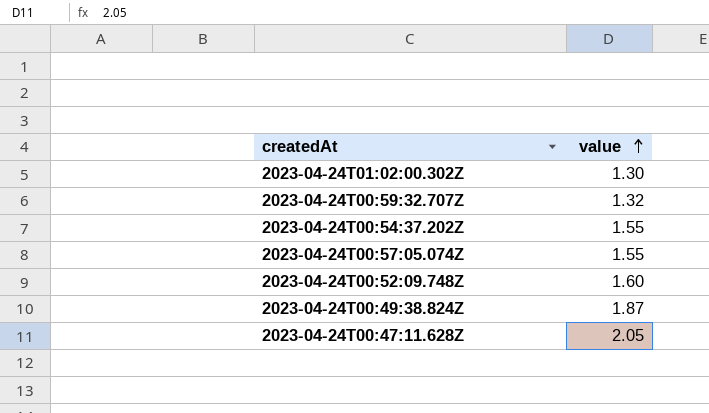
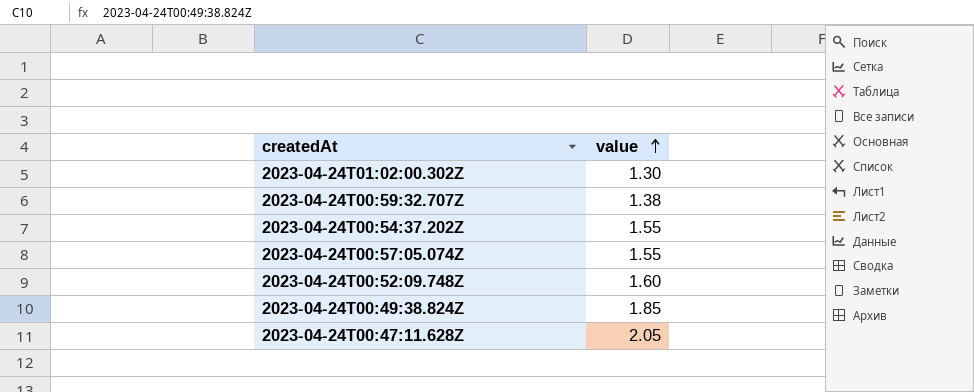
2023-04-24T00:59:32.707Z | value: 1.32 -> 1.38
2023-04-24T00:49:38.824Z | value: 1.87 -> 1.85

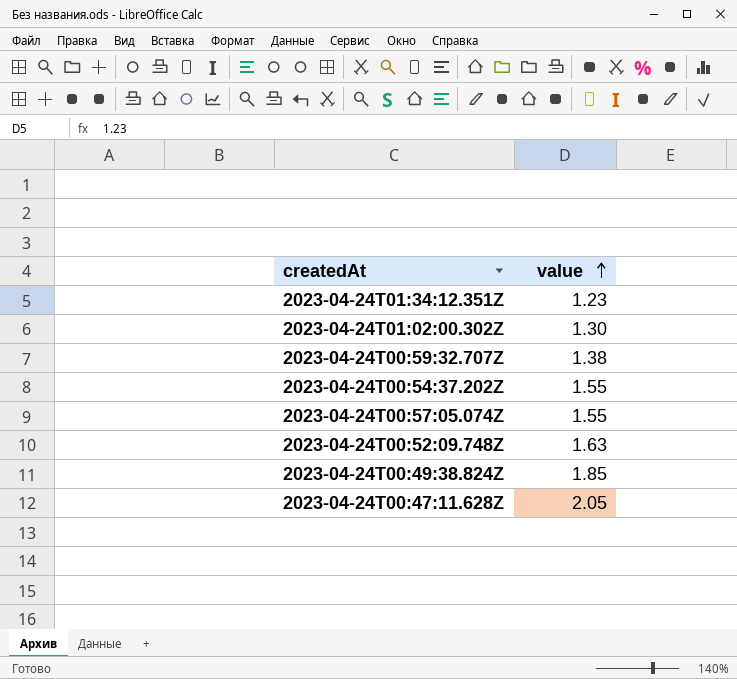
row 2023-04-24T01:34:12.351Z: none -> 1.23
2023-04-24T00:52:09.748Z | value: 1.60 -> 1.63

